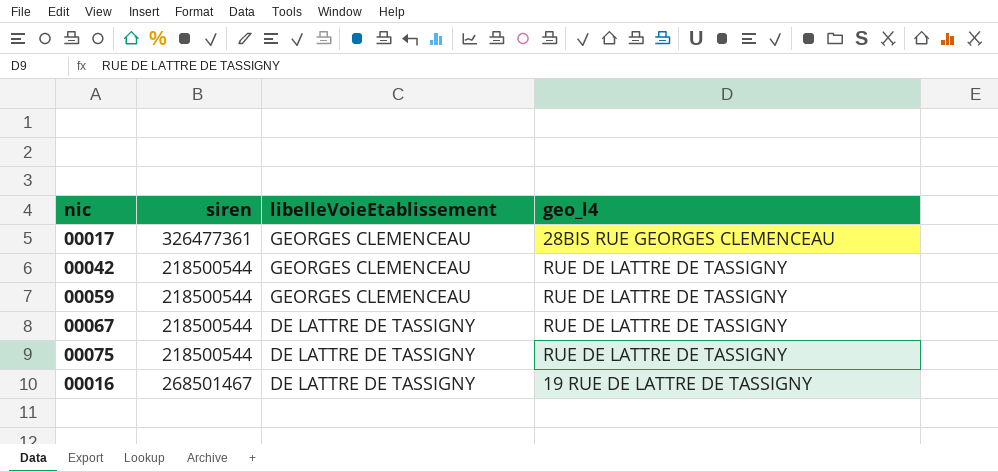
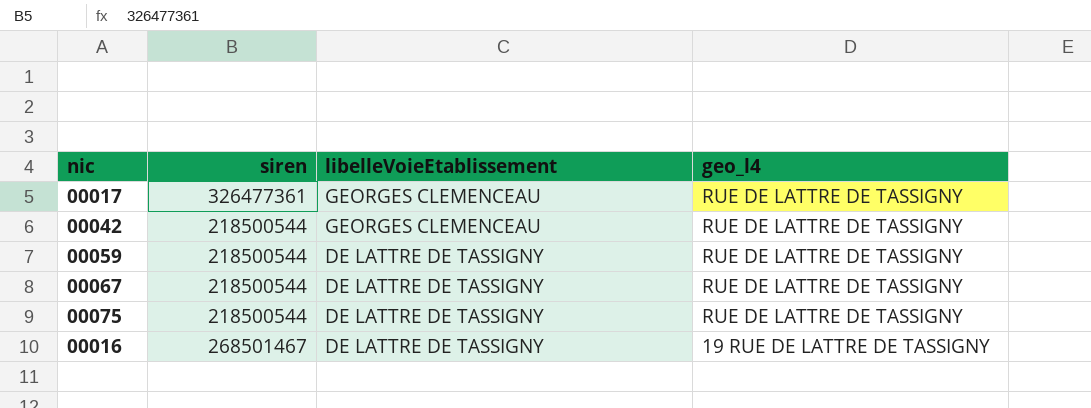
00017 | geo_l4: 28BIS RUE GEORGES CLEMENCEAU -> RUE DE LATTRE DE TASSIGNY
00059 | libelleVoieEtablissement: GEORGES CLEMENCEAU -> DE LATTRE DE TASSIGNY

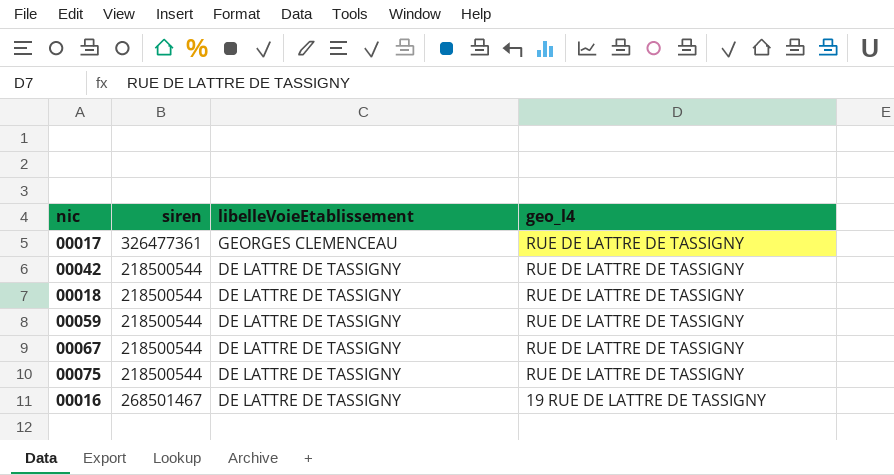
00042 | libelleVoieEtablissement: GEORGES CLEMENCEAU -> DE LATTRE DE TASSIGNY
row 00018: none -> 218500544 | DE LATTRE DE TASSIGNY | RUE DE LATTRE DE TASSIGNY

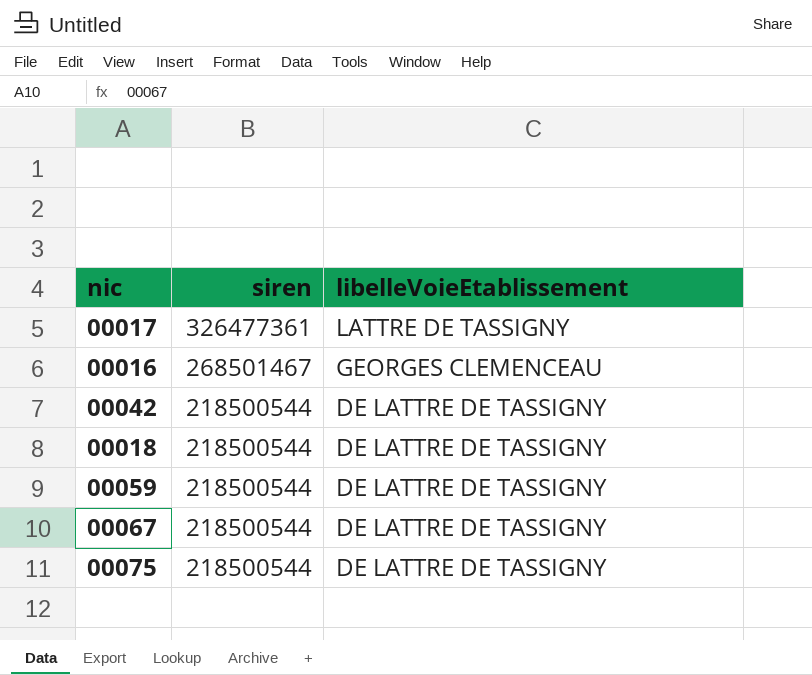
row order: libelleVoieEtablissement descending -> siren descending
column geo_l4 | position: 4 -> none
00017 | libelleVoieEtablissement: GEORGES CLEMENCEAU -> LATTRE DE TASSIGNY
00016 | libelleVoieEtablissement: DE LATTRE DE TASSIGNY -> GEORGES CLEMENCEAU

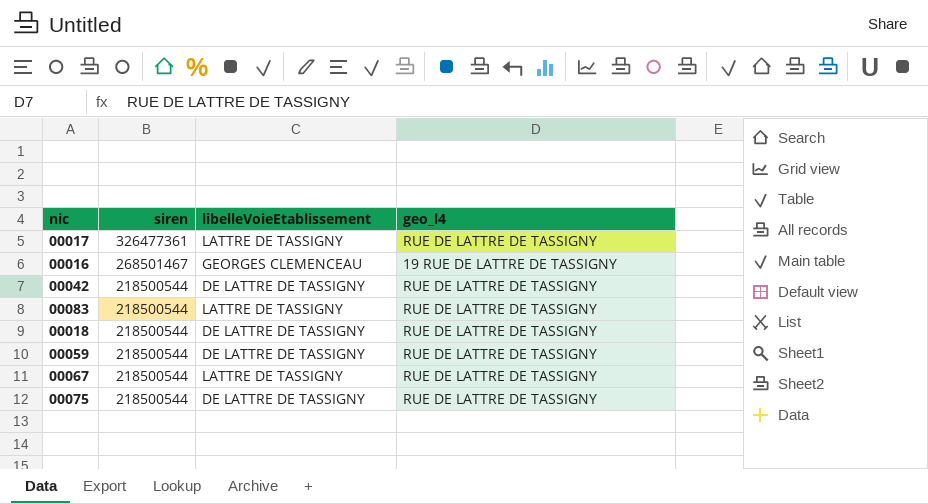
column geo_l4 | position: none -> 4
row 00083: none -> 218500544 | LATTRE DE TASSIGNY | RUE DE LATTRE DE TASSIGNY
00067 | libelleVoieEtablissement: DE LATTRE DE TASSIGNY -> LATTRE DE TASSIGNY

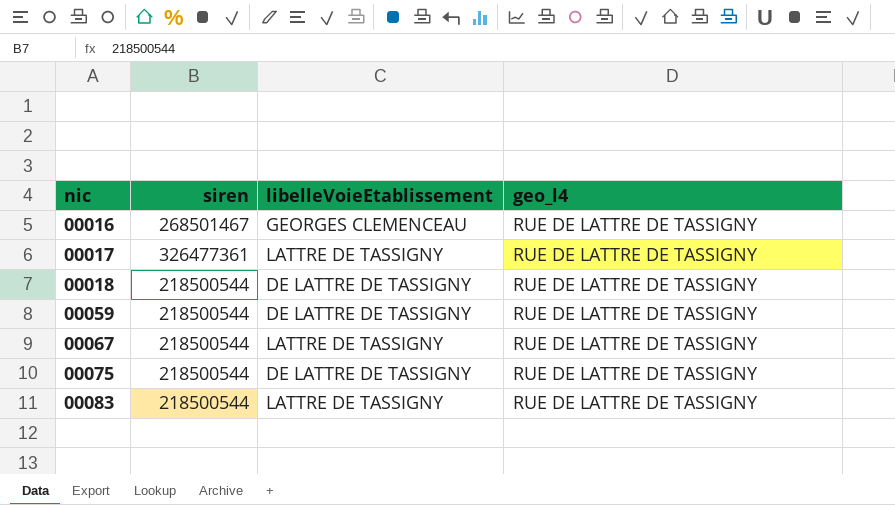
row order: siren descending -> nic ascending
row 00042: 218500544 | DE LATTRE DE TASSIGNY | RUE DE LATTRE DE TASSIGNY -> none
00016 | geo_l4: 19 RUE DE LATTRE DE TASSIGNY -> RUE DE LATTRE DE TASSIGNY

